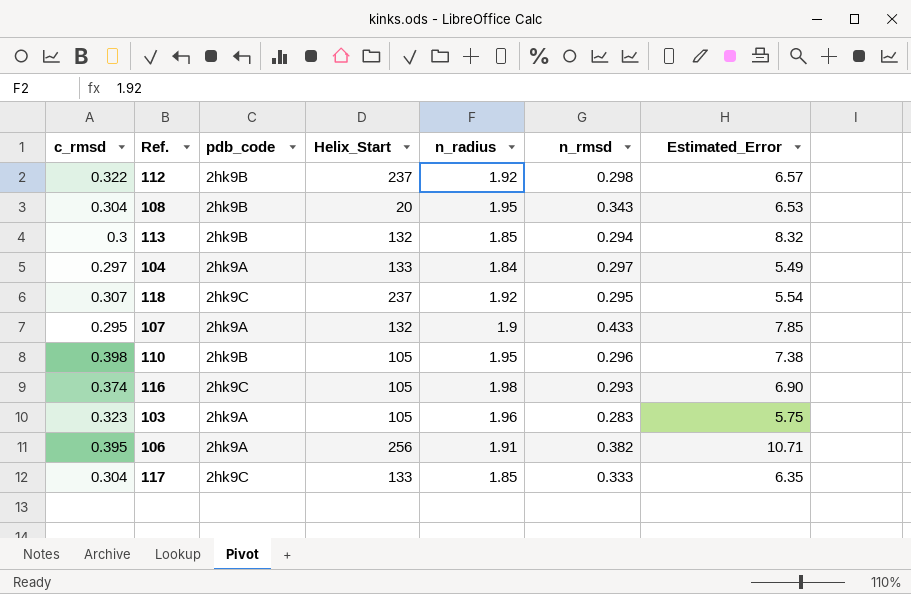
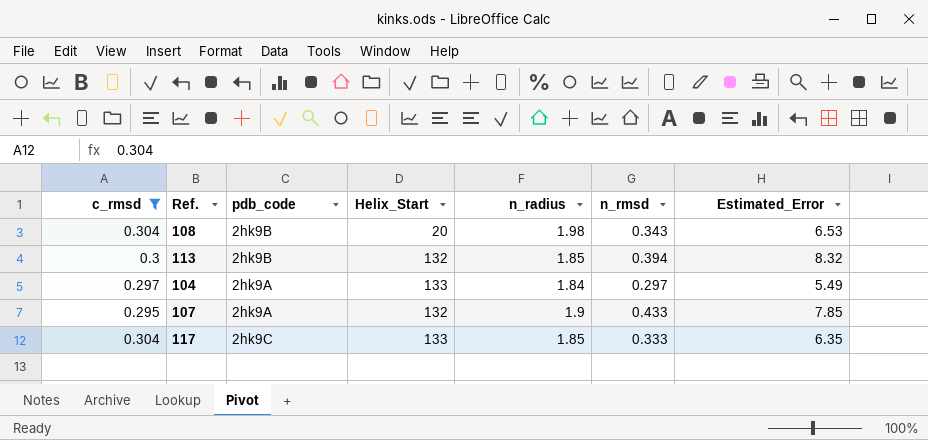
filter: none -> c_rmsd <= 0.304
108 | n_radius: 1.95 -> 1.98
113 | n_rmsd: 0.294 -> 0.394

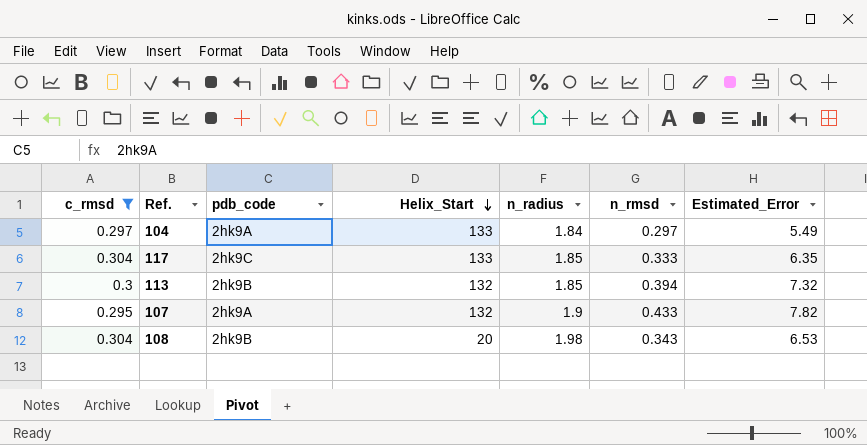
row order: none -> Helix_Start descending
113 | Estimated_Error: 8.32 -> 7.32
107 | Estimated_Error: 7.85 -> 7.82

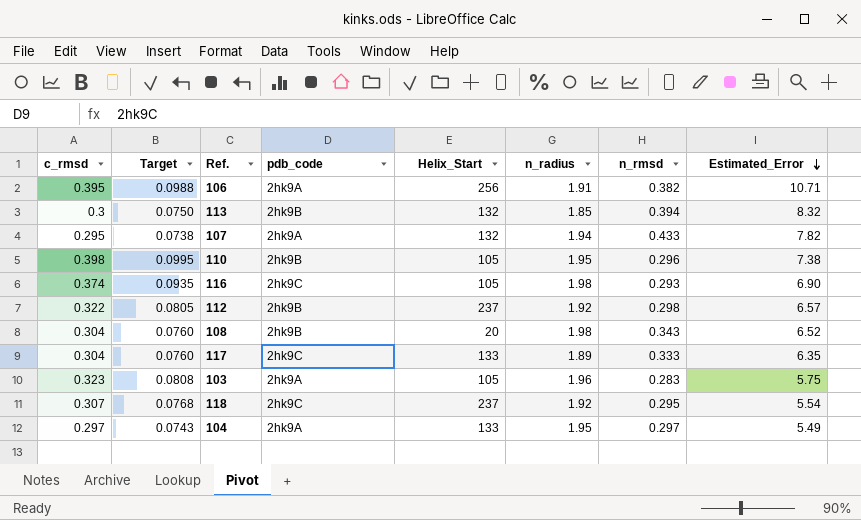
filter: c_rmsd <= 0.304 -> none
row order: Helix_Start descending -> Estimated_Error descending
column Target | formula: none -> [c_rmsd] * 0.25
113 | Estimated_Error: 7.32 -> 8.32
107 | n_radius: 1.9 -> 1.94
108 | Estimated_Error: 6.53 -> 6.52
117 | n_radius: 1.85 -> 1.89
104 | n_radius: 1.84 -> 1.95

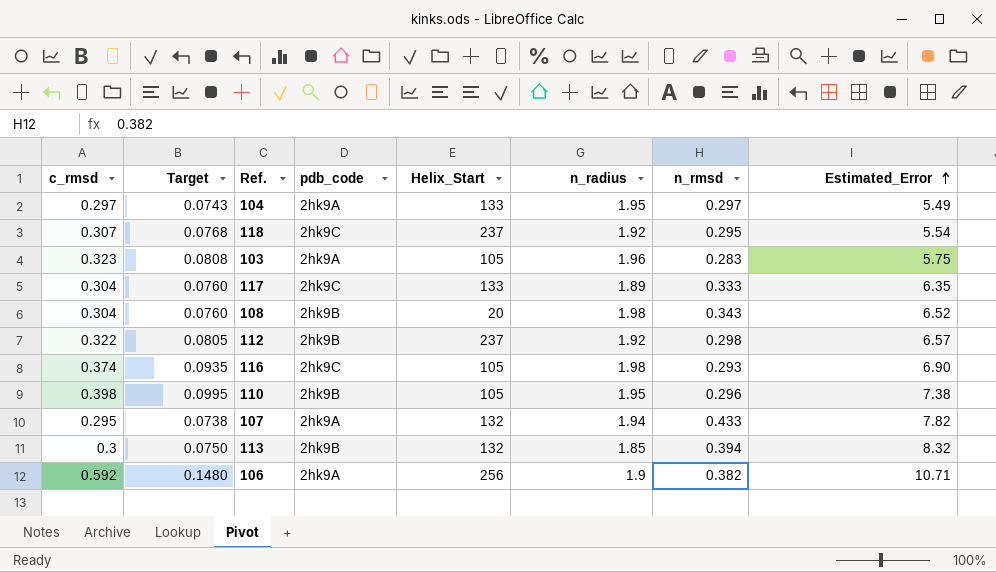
row order: Estimated_Error descending -> Estimated_Error ascending
106 | c_rmsd: 0.395 -> 0.592
106 | Target: 0.0988 -> 0.1480
106 | n_radius: 1.91 -> 1.9

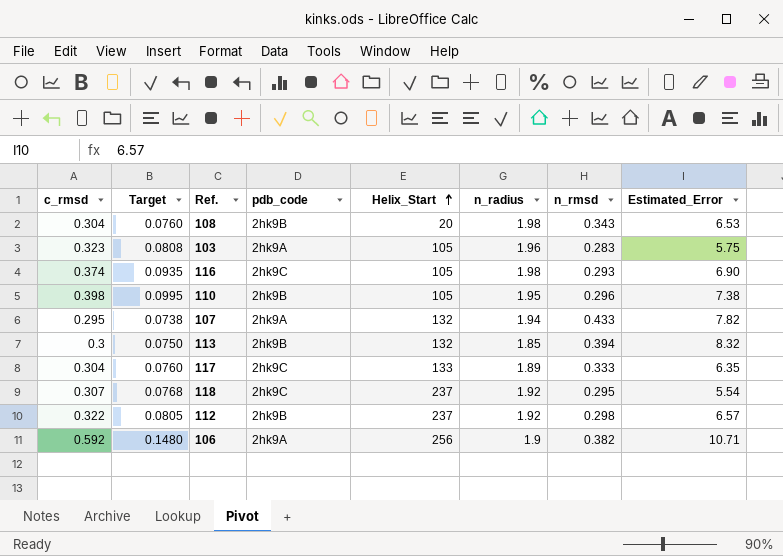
row order: Estimated_Error ascending -> Helix_Start ascending
row 104: 0.297 | 0.0743 | 2hk9A | 133 | 1.95 | 0.297 | 5.49 -> none
108 | Estimated_Error: 6.52 -> 6.53

